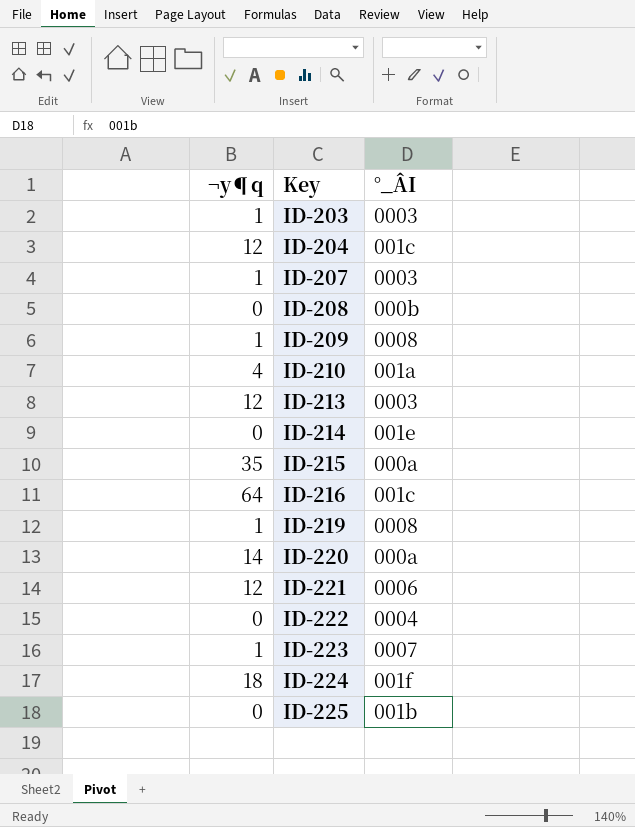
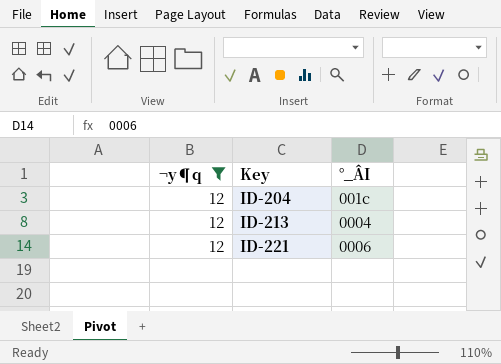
filter: none -> ¬y¶q = 12
ID-213 | °_ÂI: 0003 -> 0004

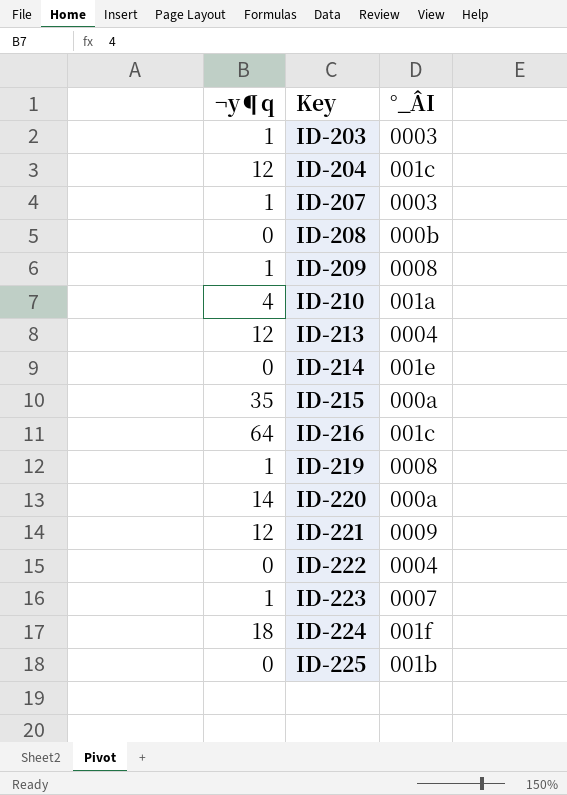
filter: ¬y¶q = 12 -> none
ID-221 | °_ÂI: 0006 -> 0009

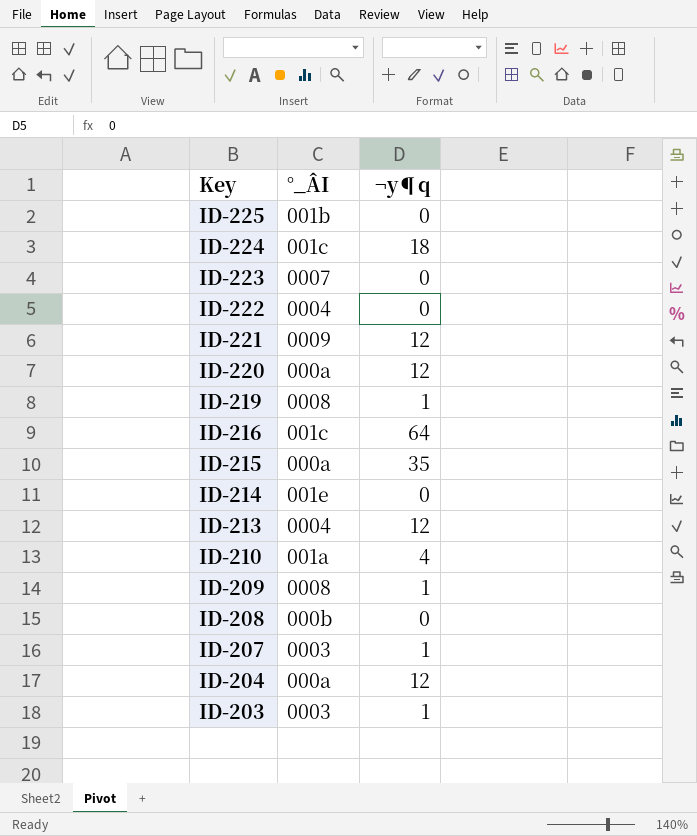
row order: Key ascending -> Key descending
column ¬y¶q | position: 1 -> 3
ID-224 | °_ÂI: 001f -> 001c
ID-223 | ¬y¶q: 1 -> 0
ID-220 | ¬y¶q: 14 -> 12
ID-204 | °_ÂI: 001c -> 000a

